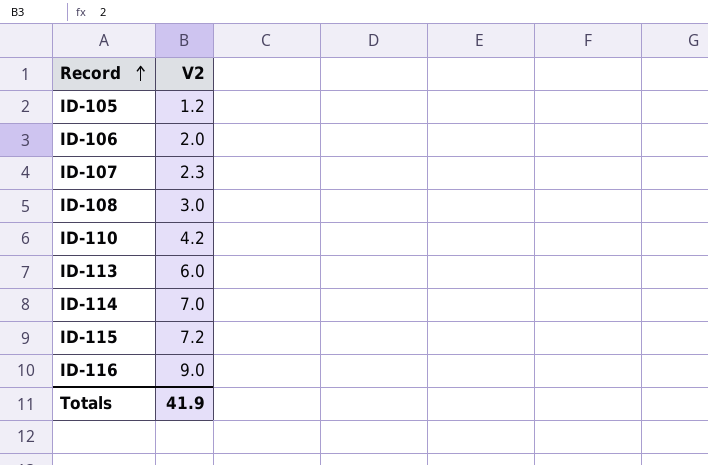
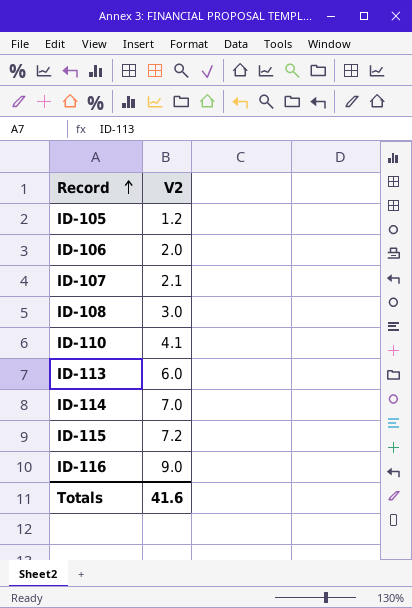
ID-107 | V2: 2.3 -> 2.1
ID-110 | V2: 4.2 -> 4.1
Totals | V2: 41.9 -> 41.6

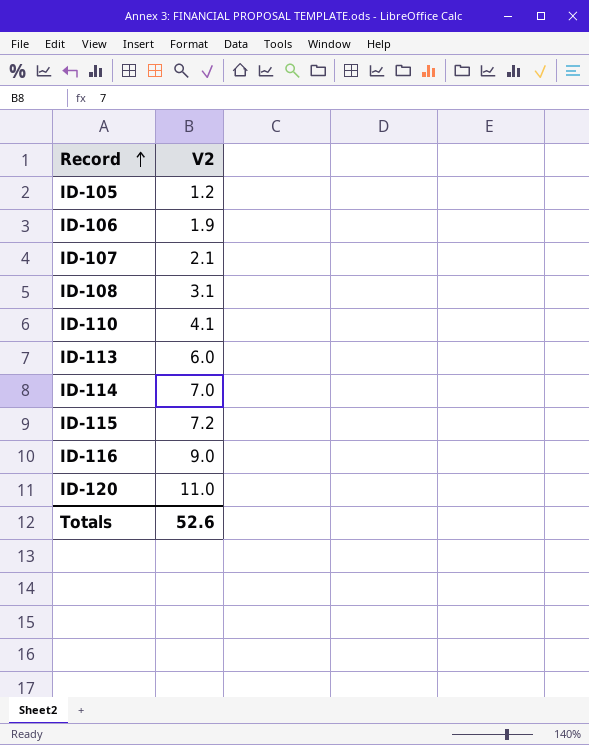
ID-106 | V2: 2.0 -> 1.9
ID-108 | V2: 3.0 -> 3.1
row ID-120: none -> 11.0
Totals | V2: 41.6 -> 52.6

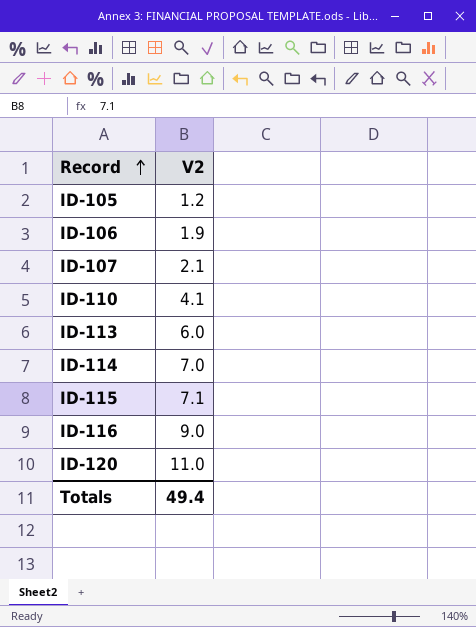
row ID-108: 3.1 -> none
ID-115 | V2: 7.2 -> 7.1
Totals | V2: 52.6 -> 49.4

